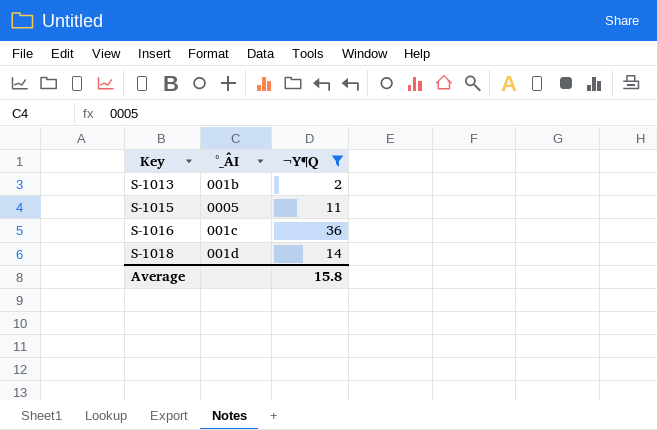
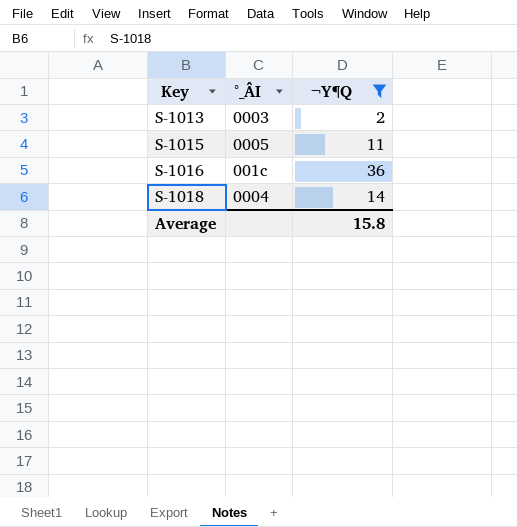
S-1013 | °_ÂI: 001b -> 0003
S-1018 | °_ÂI: 001d -> 0004

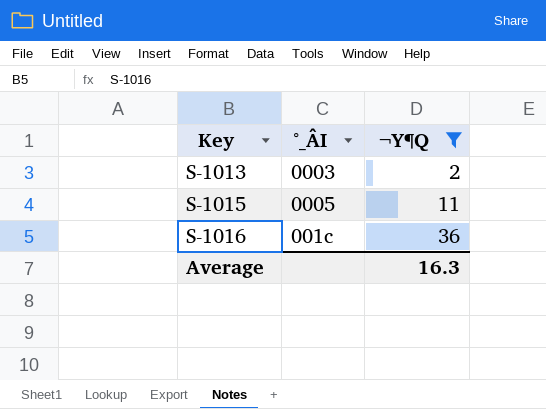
row S-1018: 0004 | 14 -> none
Average | ¬Y¶Q: 15.8 -> 16.3

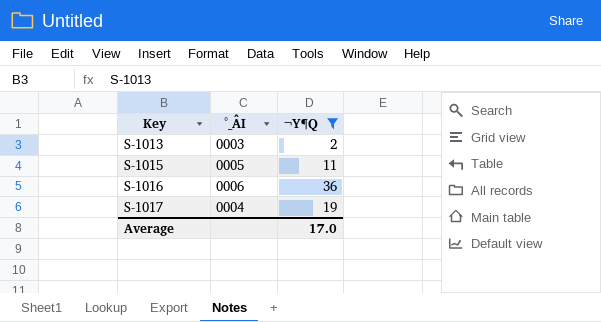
S-1016 | °_ÂI: 001c -> 0006
row S-1017: none -> 0004 | 19
Average | ¬Y¶Q: 16.3 -> 17.0

